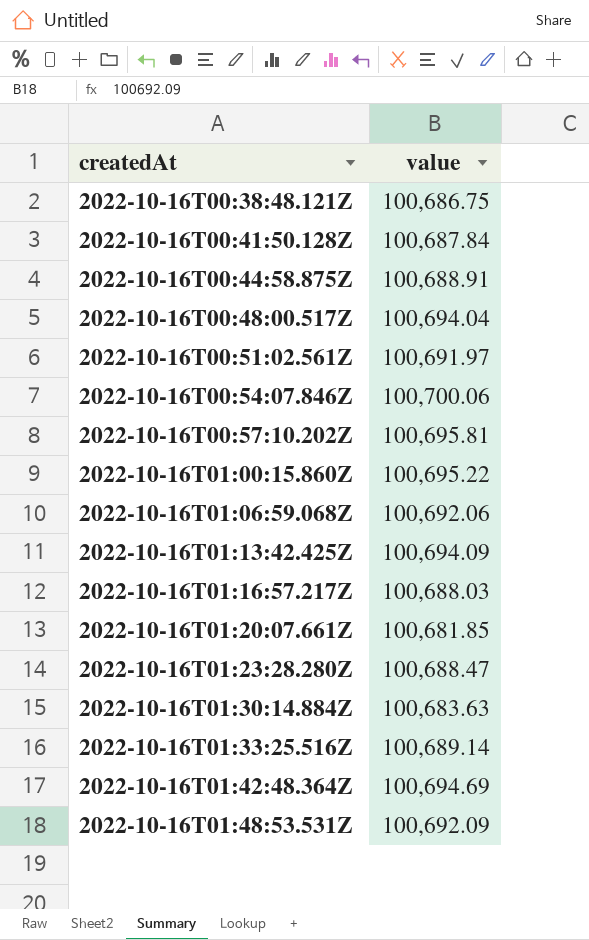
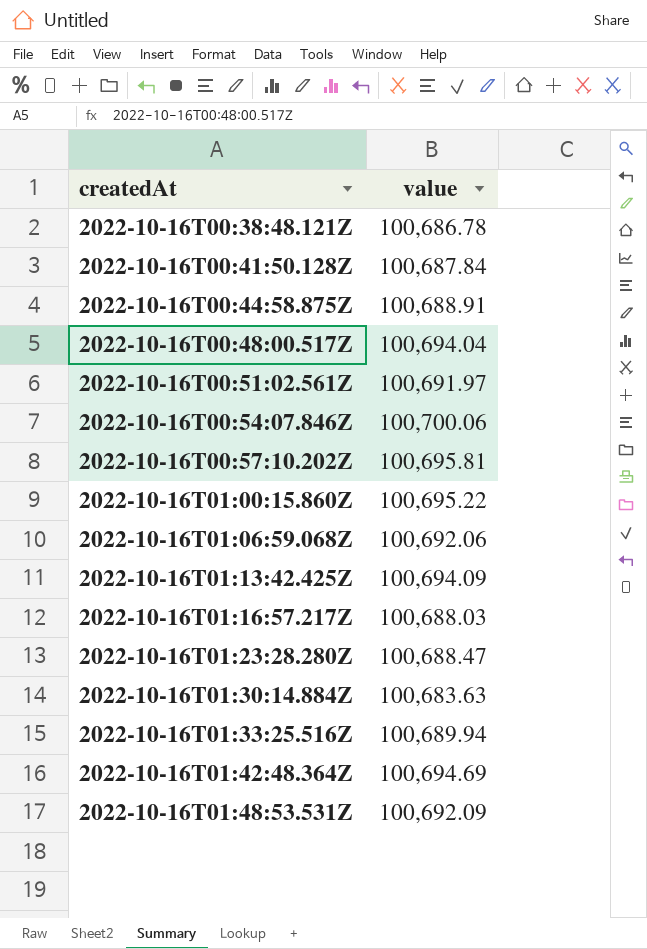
row 2022-10-16T01:20:07.661Z: 100,681.85 -> none
2022-10-16T00:38:48.121Z | value: 100,686.75 -> 100,686.78
2022-10-16T01:33:25.516Z | value: 100,689.14 -> 100,689.94

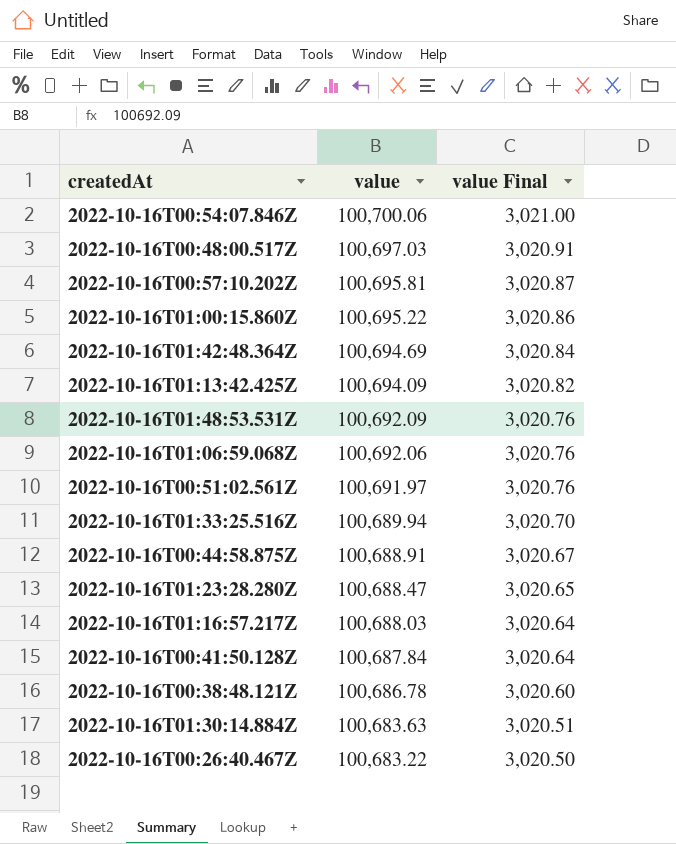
row order: createdAt ascending -> value descending
column value Final | formula: none -> [value] * 0.03
2022-10-16T00:48:00.517Z | value: 100,694.04 -> 100,697.03
row 2022-10-16T00:26:40.467Z: none -> 100,683.22 | 3,020.50

